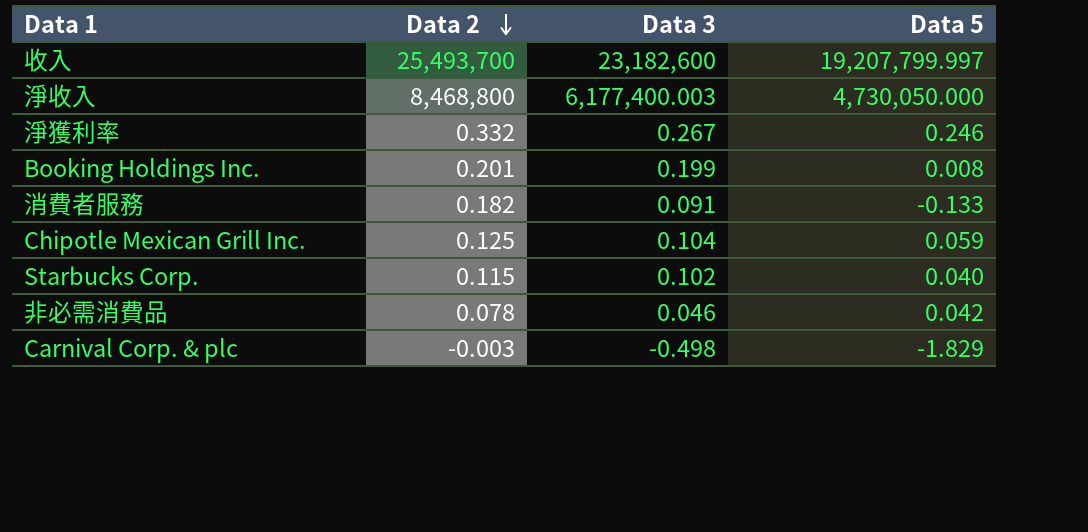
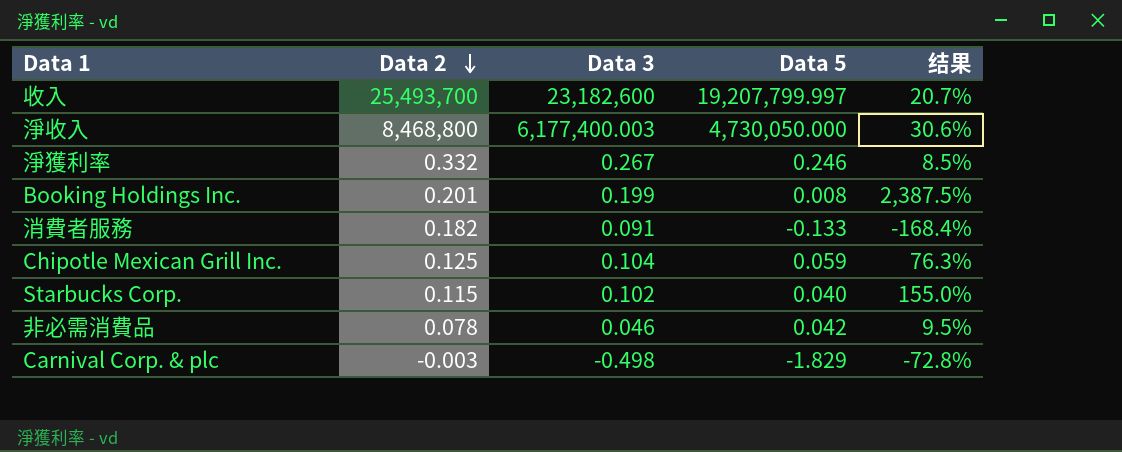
column 结果 | formula: none -> ([Data 3] - [Data 5]) / [Data 5]

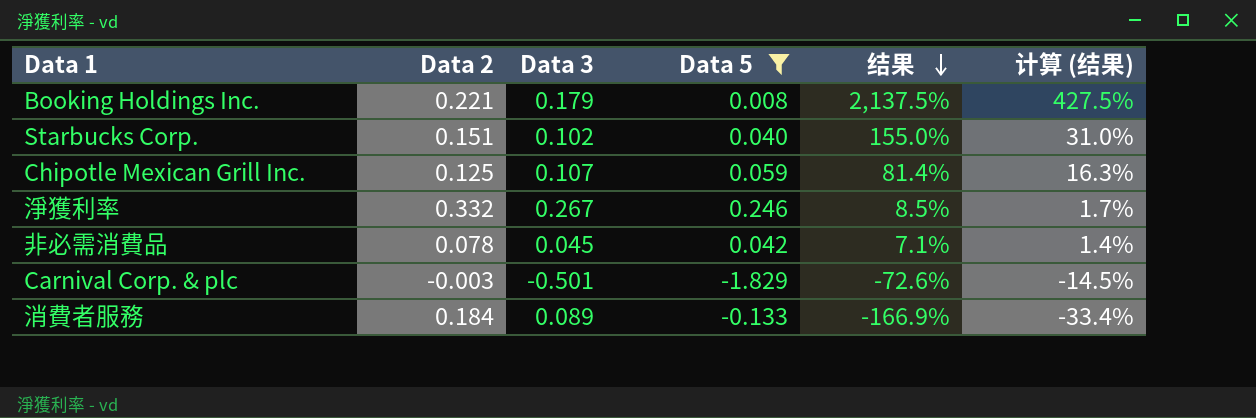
filter: none -> Data 5 <= 0.246
row order: Data 2 descending -> 结果 descending
column 计算 (结果) | formula: none -> [结果] * 0.2
Booking Holdings Inc. | Data 2: 0.201 -> 0.221
Booking Holdings Inc. | Data 3: 0.199 -> 0.179
Booking Holdings Inc. | 结果: 2,387.5% -> 2,137.5%
Starbucks Corp. | Data 2: 0.115 -> 0.151
Chipotle Mexican Grill Inc. | Data 3: 0.104 -> 0.107
Chipotle Mexican Grill Inc. | 结果: 76.3% -> 81.4%
非必需消費品 | Data 3: 0.046 -> 0.045
非必需消費品 | 结果: 9.5% -> 7.1%
Carnival Corp. & plc | Data 3: -0.498 -> -0.501
Carnival Corp. & plc | 结果: -72.8% -> -72.6%
消費者服務 | Data 2: 0.182 -> 0.184
消費者服務 | Data 3: 0.091 -> 0.089
消費者服務 | 结果: -168.4% -> -166.9%

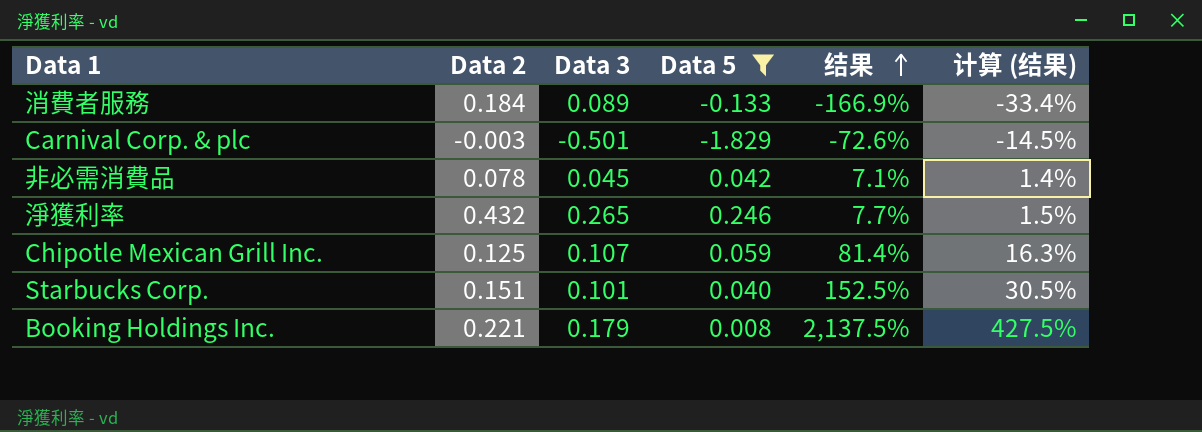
row order: 结果 descending -> 结果 ascending
淨獲利率 | Data 2: 0.332 -> 0.432
淨獲利率 | Data 3: 0.267 -> 0.265
淨獲利率 | 结果: 8.5% -> 7.7%
淨獲利率 | 计算 (结果): 1.7% -> 1.5%
Starbucks Corp. | Data 3: 0.102 -> 0.101
Starbucks Corp. | 结果: 155.0% -> 152.5%
Starbucks Corp. | 计算 (结果): 31.0% -> 30.5%

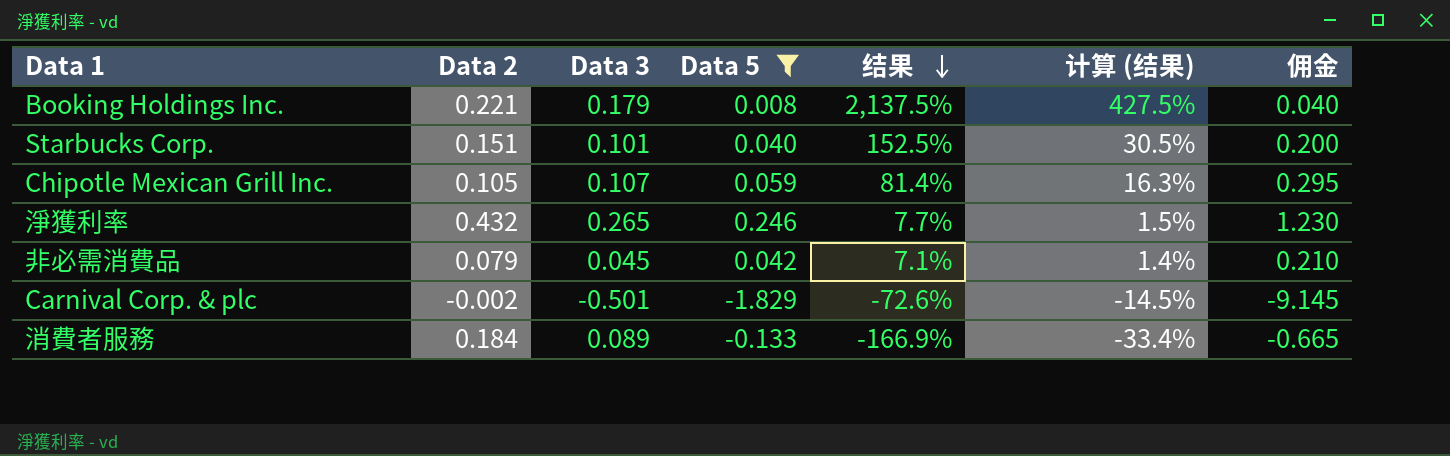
row order: 结果 ascending -> 结果 descending
column 佣金 | formula: none -> [Data 5] * 5
Chipotle Mexican Grill Inc. | Data 2: 0.125 -> 0.105
非必需消費品 | Data 2: 0.078 -> 0.079
Carnival Corp. & plc | Data 2: -0.003 -> -0.002

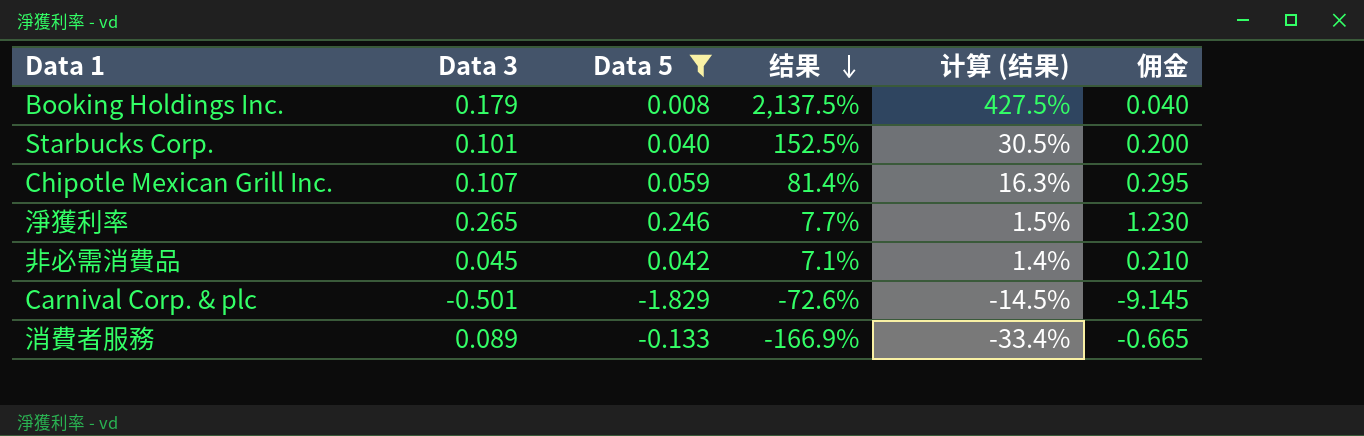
column Data 2 | position: 2 -> none

